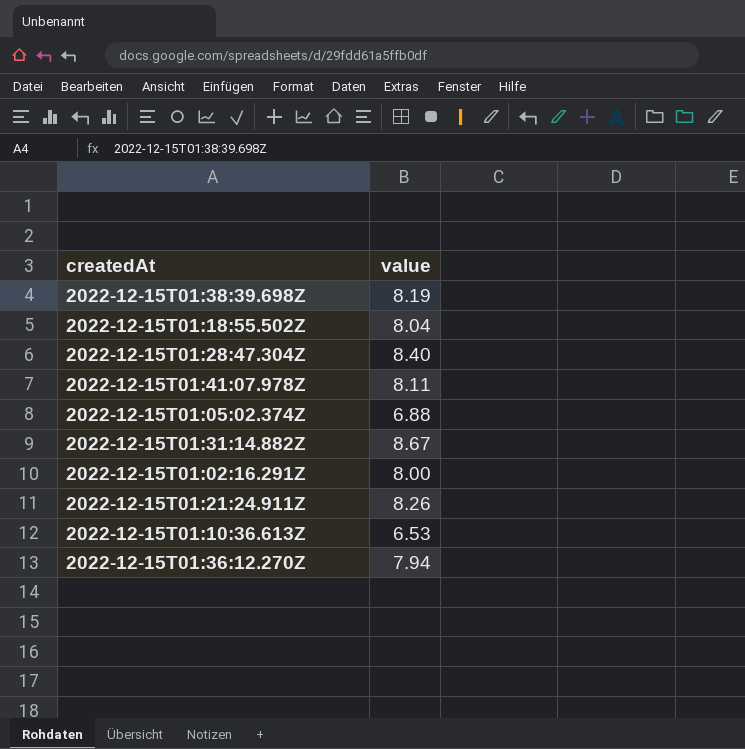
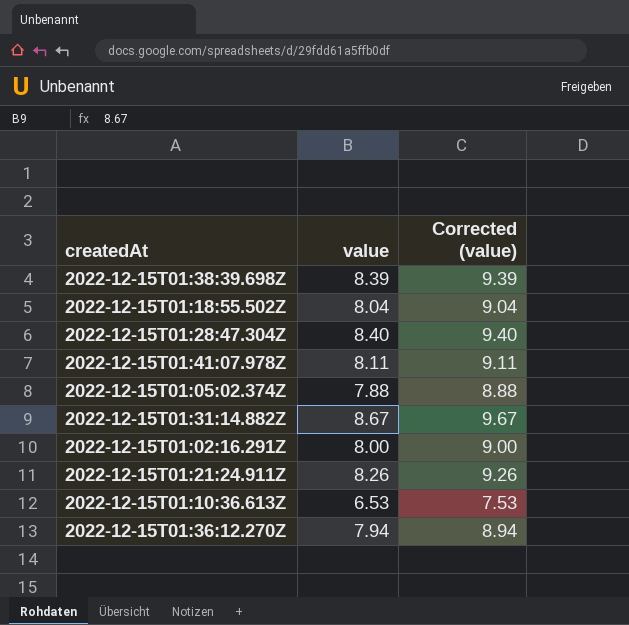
column Corrected (value) | formula: none -> [value] + 1
2022-12-15T01:38:39.698Z | value: 8.19 -> 8.39
2022-12-15T01:05:02.374Z | value: 6.88 -> 7.88

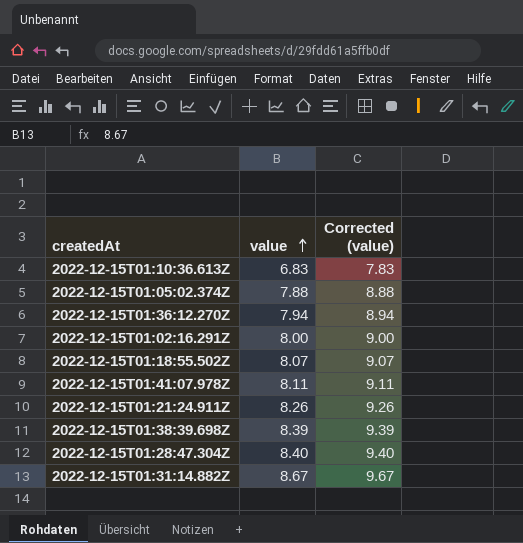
row order: none -> value ascending
2022-12-15T01:10:36.613Z | value: 6.53 -> 6.83
2022-12-15T01:10:36.613Z | Corrected (value): 7.53 -> 7.83
2022-12-15T01:18:55.502Z | value: 8.04 -> 8.07
2022-12-15T01:18:55.502Z | Corrected (value): 9.04 -> 9.07

